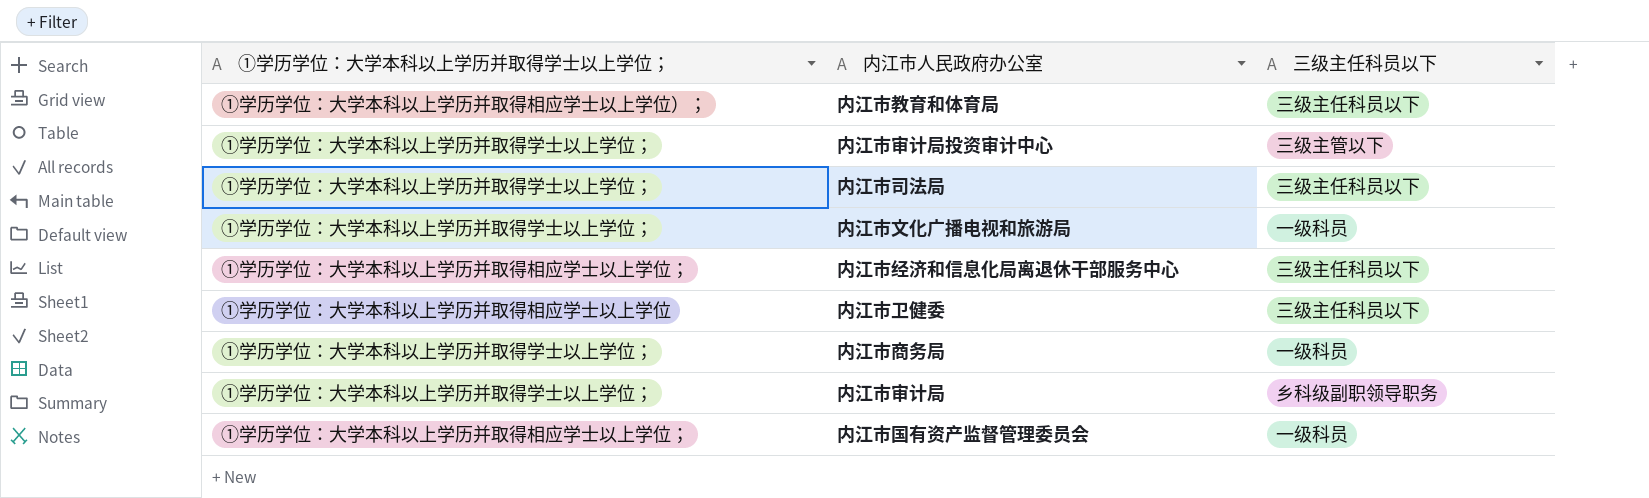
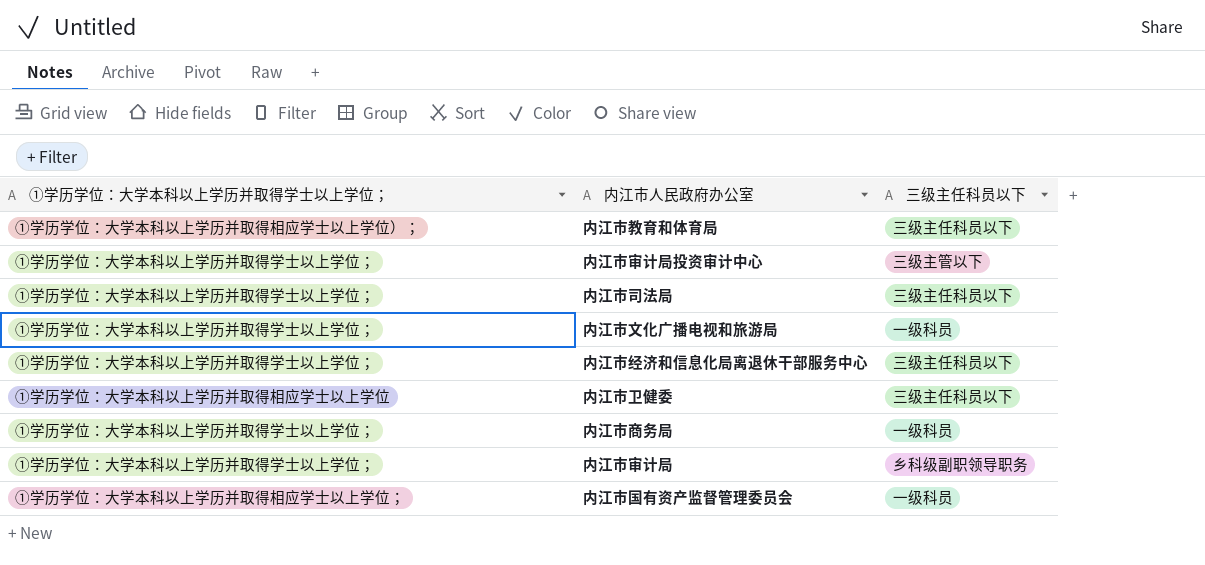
内江市经济和信息化局离退休干部服务中心 | ①学历学位：大学本科以上学历并取得学士以上学位；: ①学历学位：大学本科以上学历并取得相应学士以上学位； -> ①学历学位：大学本科以上学历并取得学士以上学位；

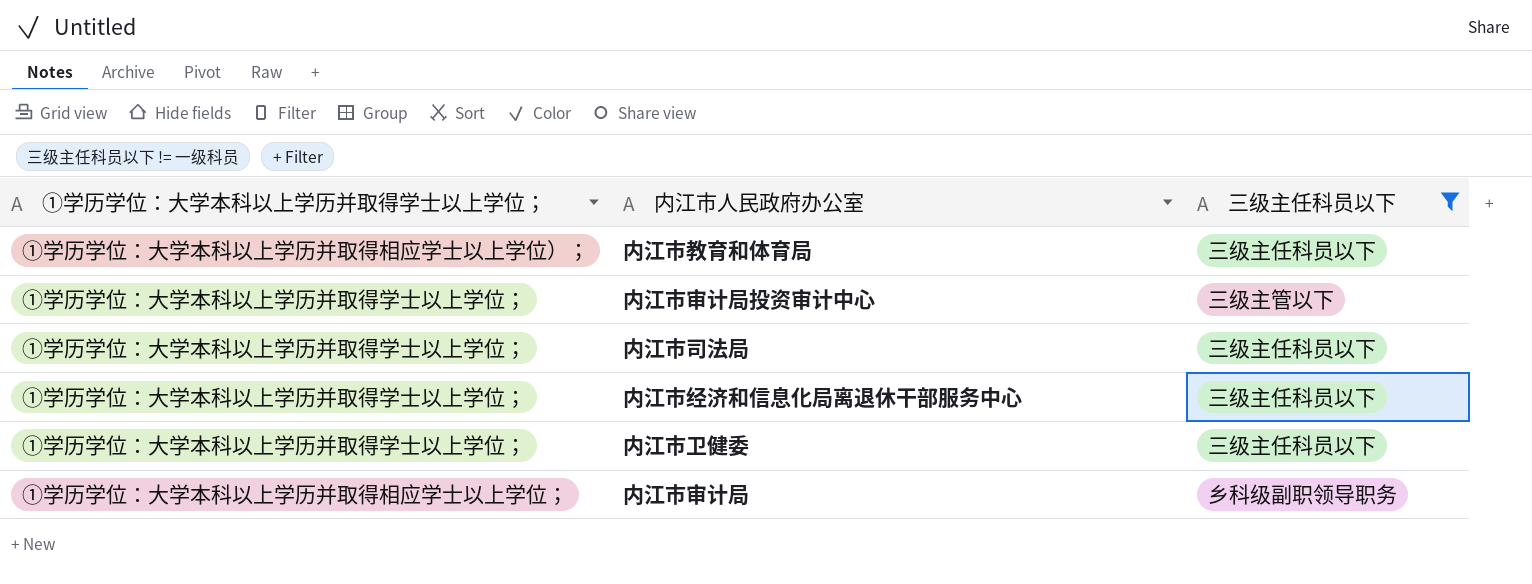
filter: none -> 三级主任科员以下 != 一级科员
内江市卫健委 | ①学历学位：大学本科以上学历并取得学士以上学位；: ①学历学位：大学本科以上学历并取得相应学士以上学位 -> ①学历学位：大学本科以上学历并取得学士以上学位；
内江市审计局 | ①学历学位：大学本科以上学历并取得学士以上学位；: ①学历学位：大学本科以上学历并取得学士以上学位； -> ①学历学位：大学本科以上学历并取得相应学士以上学位；

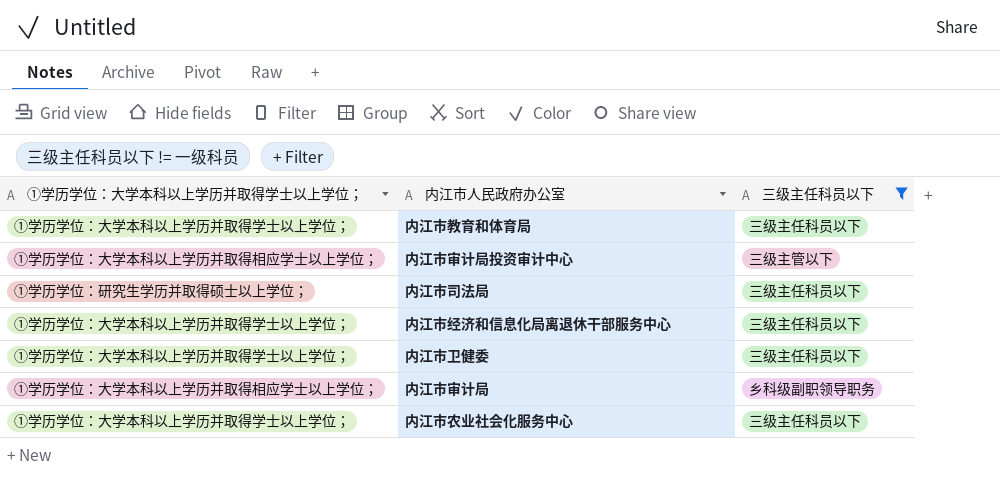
内江市教育和体育局 | ①学历学位：大学本科以上学历并取得学士以上学位；: ①学历学位：大学本科以上学历并取得相应学士以上学位）； -> ①学历学位：大学本科以上学历并取得学士以上学位；
内江市审计局投资审计中心 | ①学历学位：大学本科以上学历并取得学士以上学位；: ①学历学位：大学本科以上学历并取得学士以上学位； -> ①学历学位：大学本科以上学历并取得相应学士以上学位；
内江市司法局 | ①学历学位：大学本科以上学历并取得学士以上学位；: ①学历学位：大学本科以上学历并取得学士以上学位； -> ①学历学位：研究生学历并取得硕士以上学位；
row 内江市农业社会化服务中心: none -> ①学历学位：大学本科以上学历并取得学士以上学位； | 三级主任科员以下

